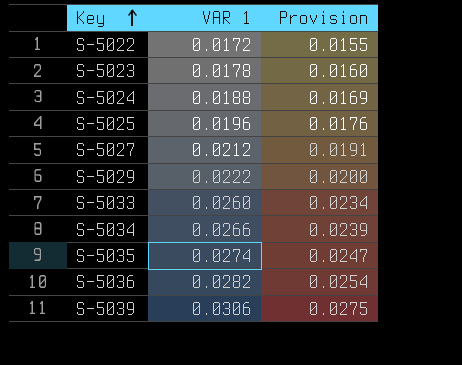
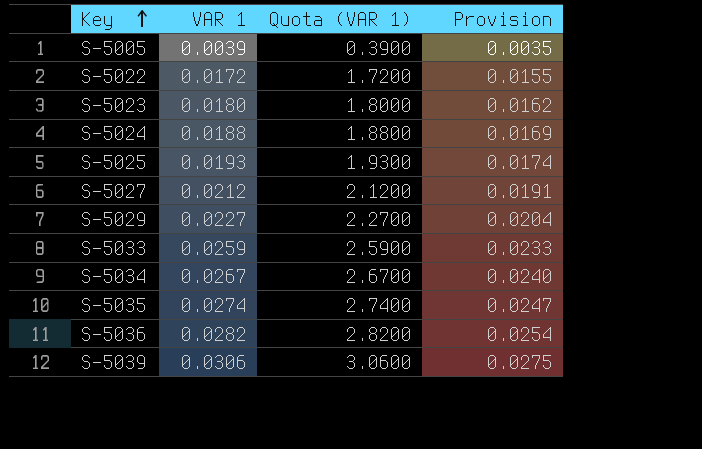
column Quota (VAR 1) | formula: none -> [VAR 1] * 100
row S-5005: none -> 0.0039 | 0.3900 | 0.0035
S-5023 | VAR 1: 0.0178 -> 0.0180
S-5023 | Provision: 0.0160 -> 0.0162
S-5025 | VAR 1: 0.0196 -> 0.0193
S-5025 | Provision: 0.0176 -> 0.0174
S-5029 | VAR 1: 0.0222 -> 0.0227
S-5029 | Provision: 0.0200 -> 0.0204
S-5033 | VAR 1: 0.0260 -> 0.0259
S-5033 | Provision: 0.0234 -> 0.0233
S-5034 | VAR 1: 0.0266 -> 0.0267
S-5034 | Provision: 0.0239 -> 0.0240

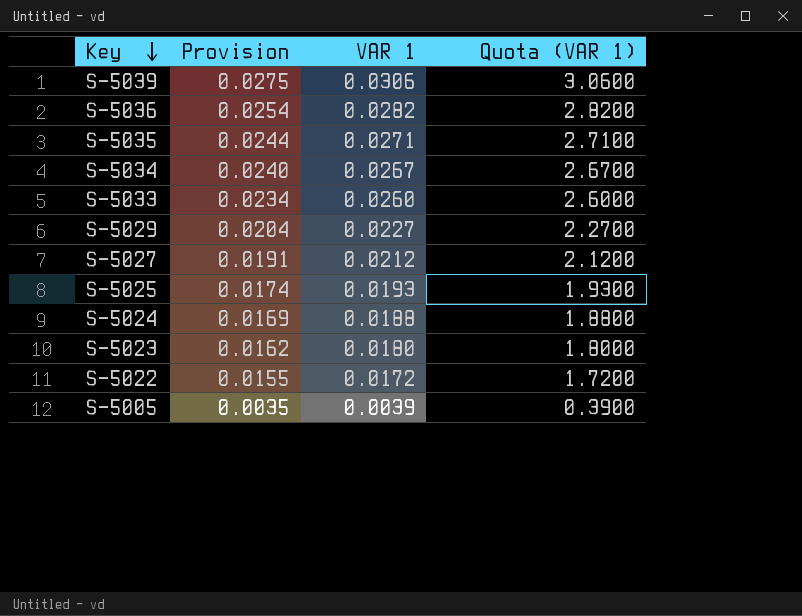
row order: Key ascending -> Key descending
column Provision | position: 4 -> 2
S-5035 | Provision: 0.0247 -> 0.0244
S-5035 | VAR 1: 0.0274 -> 0.0271
S-5035 | Quota (VAR 1): 2.7400 -> 2.7100
S-5033 | Provision: 0.0233 -> 0.0234
S-5033 | VAR 1: 0.0259 -> 0.0260
S-5033 | Quota (VAR 1): 2.5900 -> 2.6000

